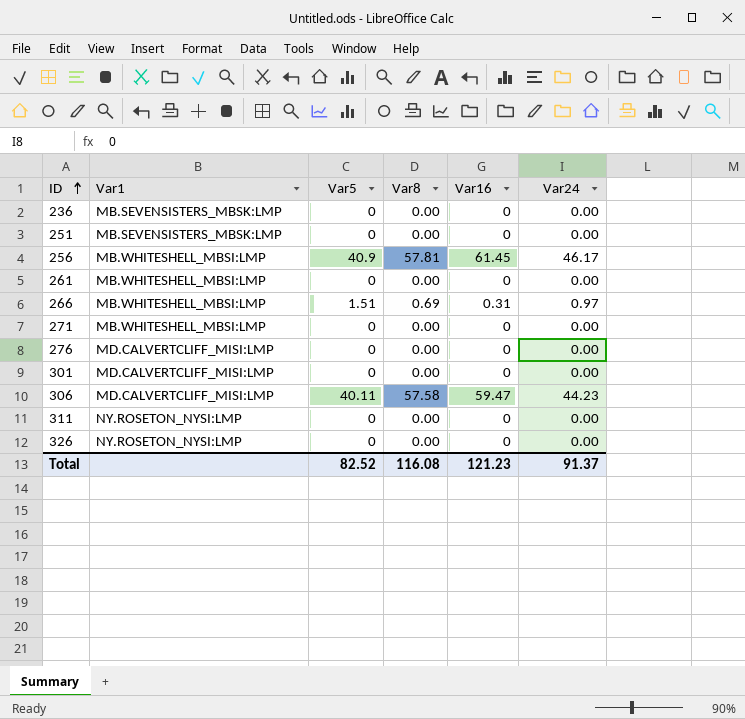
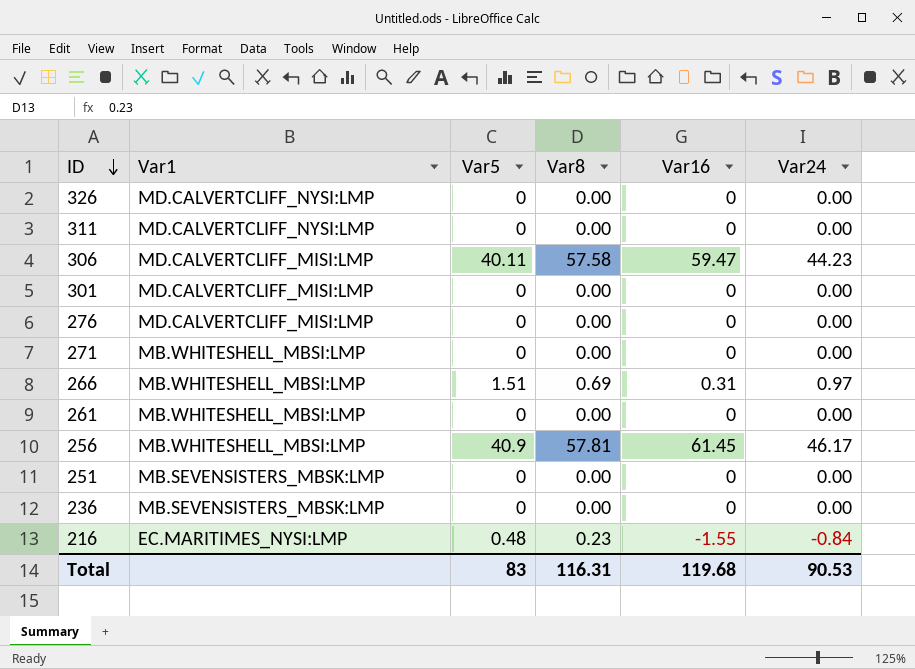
row order: ID ascending -> ID descending
326 | Var1: NY.ROSETON_NYSI:LMP -> MD.CALVERTCLIFF_NYSI:LMP
311 | Var1: NY.ROSETON_NYSI:LMP -> MD.CALVERTCLIFF_NYSI:LMP
row 216: none -> EC.MARITIMES_NYSI:LMP | 0.48 | 0.23 | -1.55 | -0.84
Total | Var5: 82.52 -> 83
Total | Var8: 116.08 -> 116.31
Total | Var16: 121.23 -> 119.68
Total | Var24: 91.37 -> 90.53

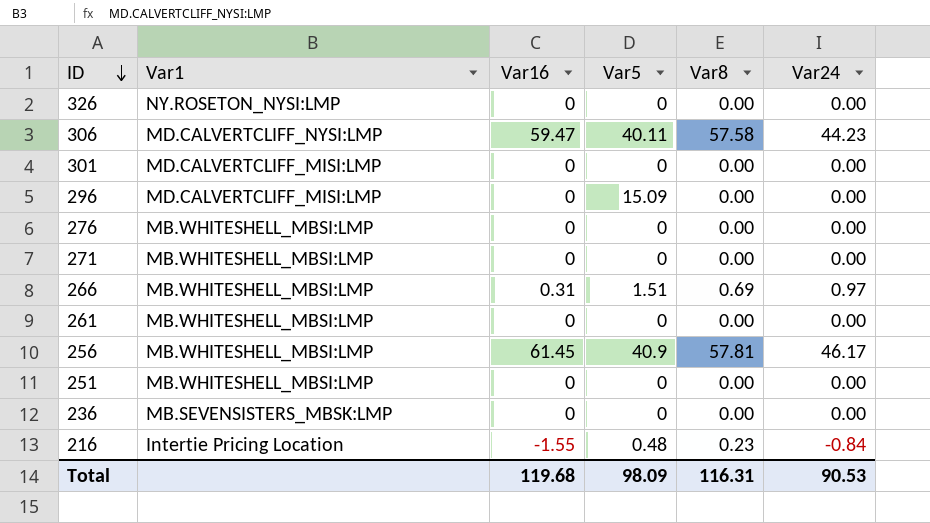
column Var16 | position: 5 -> 3
row 311: MD.CALVERTCLIFF_NYSI:LMP | 0 | 0.00 | 0 | 0.00 -> none
326 | Var1: MD.CALVERTCLIFF_NYSI:LMP -> NY.ROSETON_NYSI:LMP
306 | Var1: MD.CALVERTCLIFF_MISI:LMP -> MD.CALVERTCLIFF_NYSI:LMP
row 296: none -> MD.CALVERTCLIFF_MISI:LMP | 0 | 15.09 | 0.00 | 0.00
276 | Var1: MD.CALVERTCLIFF_MISI:LMP -> MB.WHITESHELL_MBSI:LMP
251 | Var1: MB.SEVENSISTERS_MBSK:LMP -> MB.WHITESHELL_MBSI:LMP
216 | Var1: EC.MARITIMES_NYSI:LMP -> Intertie Pricing Location
Total | Var5: 83 -> 98.09

